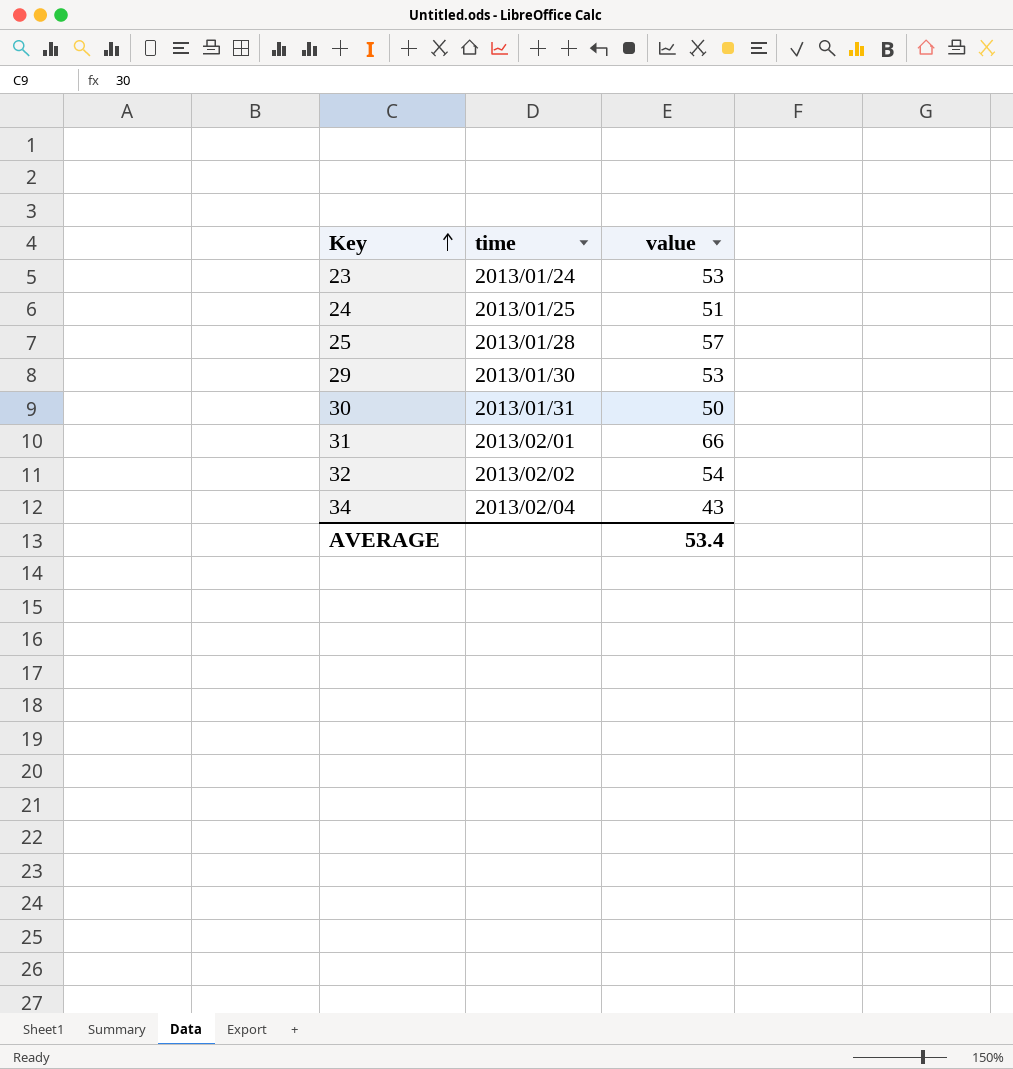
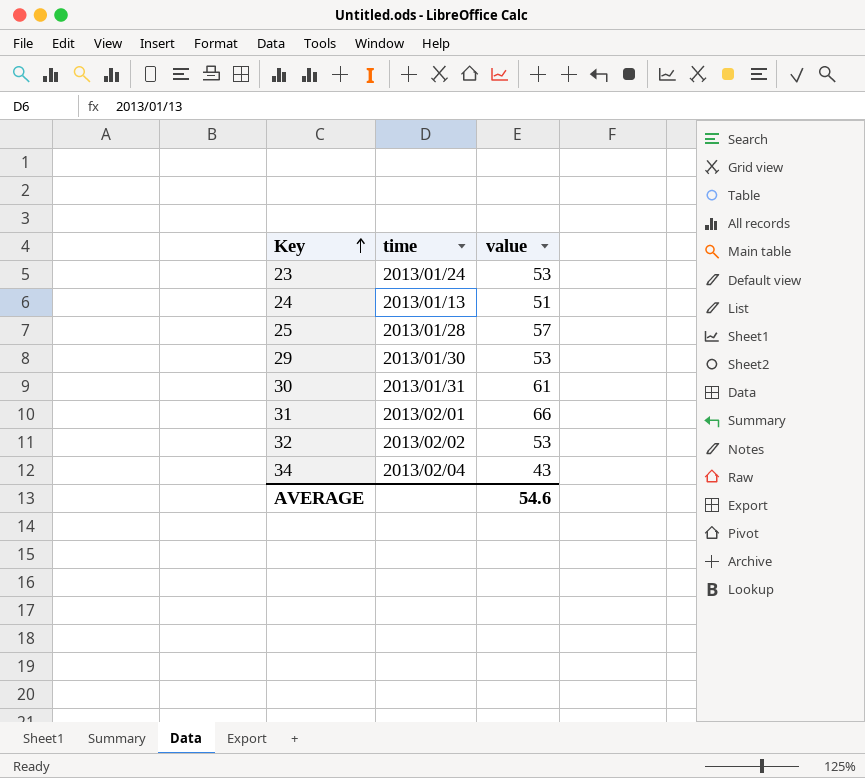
24 | time: 2013/01/25 -> 2013/01/13
30 | value: 50 -> 61
32 | value: 54 -> 53
AVERAGE | value: 53.4 -> 54.6

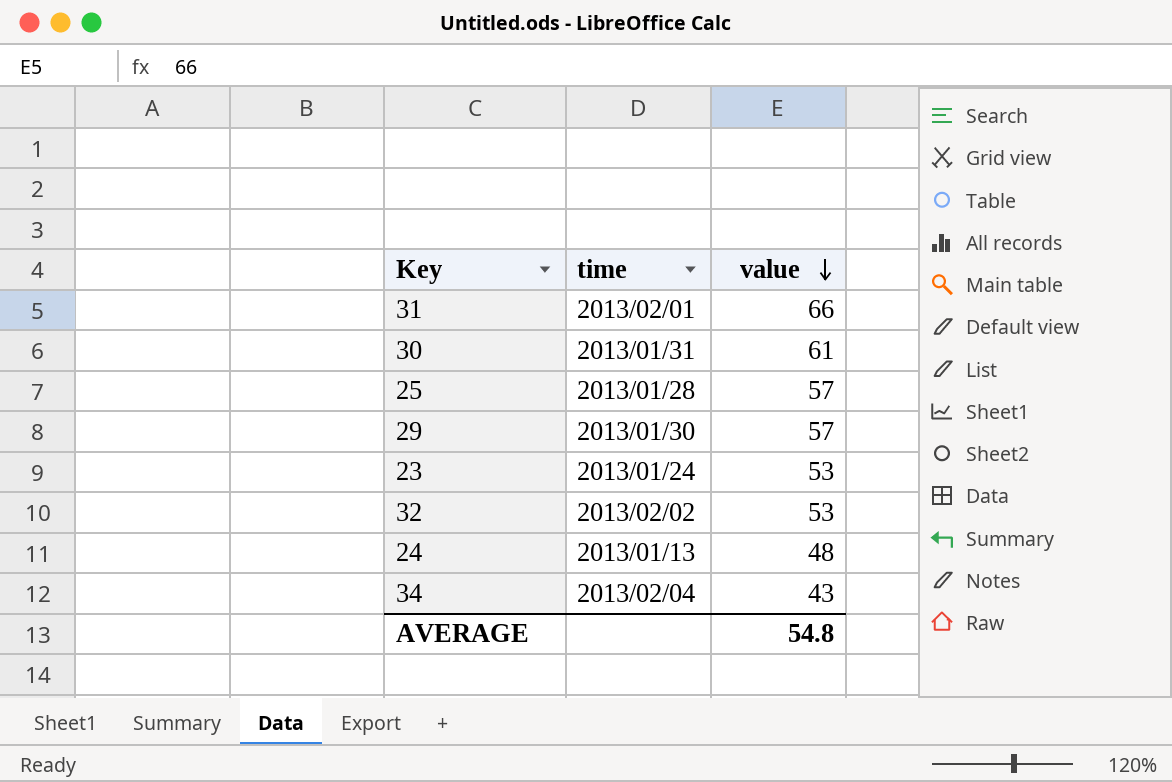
row order: Key ascending -> value descending
29 | value: 53 -> 57
24 | value: 51 -> 48
AVERAGE | value: 54.6 -> 54.8

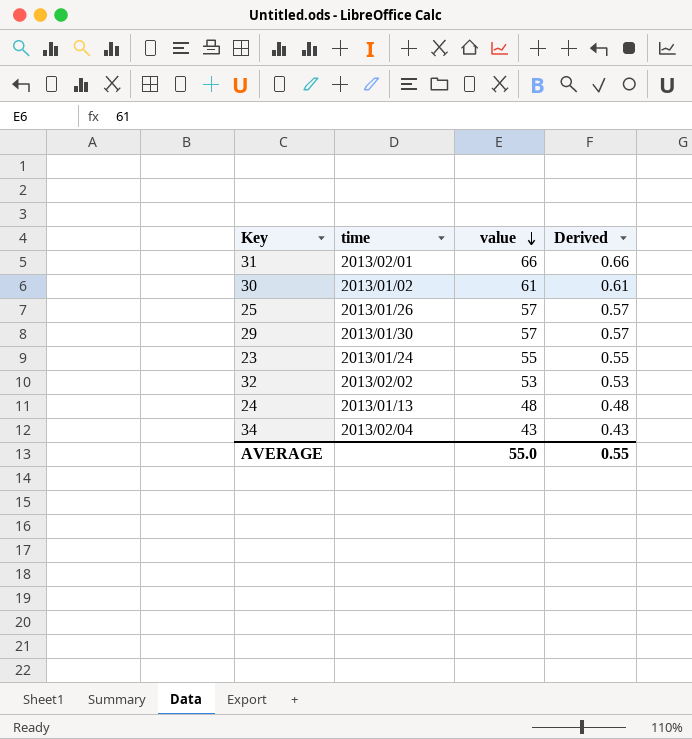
column Derived | formula: none -> [value] * 0.01
30 | time: 2013/01/31 -> 2013/01/02
25 | time: 2013/01/28 -> 2013/01/26
23 | value: 53 -> 55
AVERAGE | value: 54.8 -> 55.0

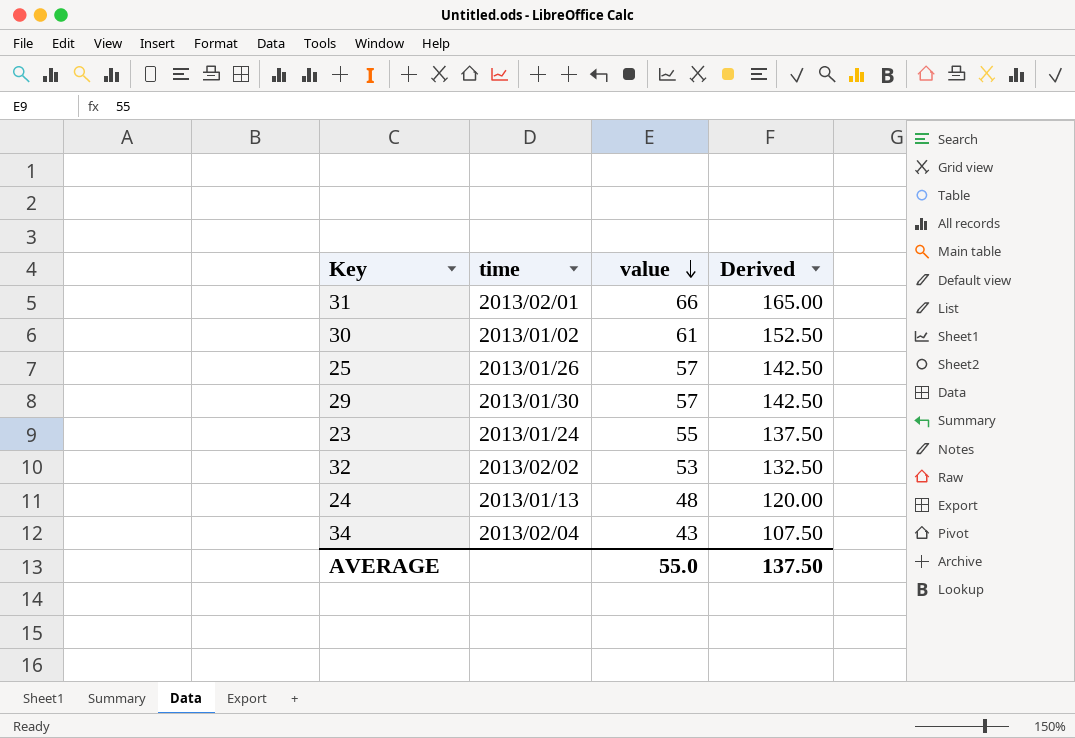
column Derived | formula: [value] * 0.01 -> [value] * 2.5
AVERAGE | Derived: 0.55 -> 137.50

